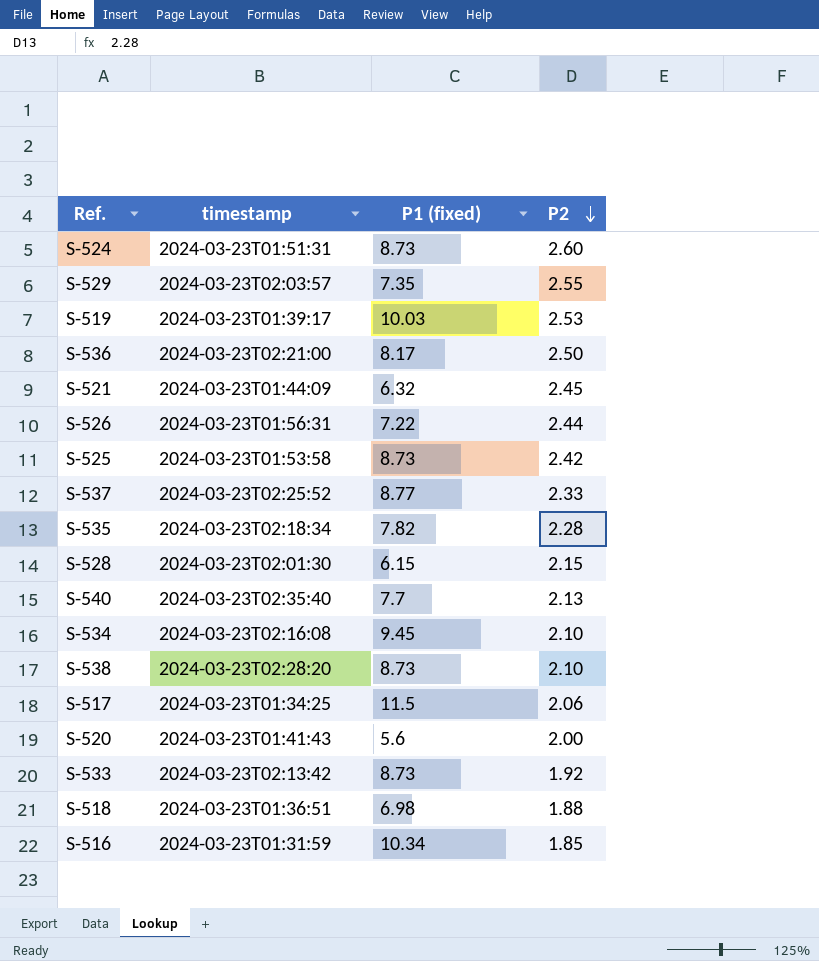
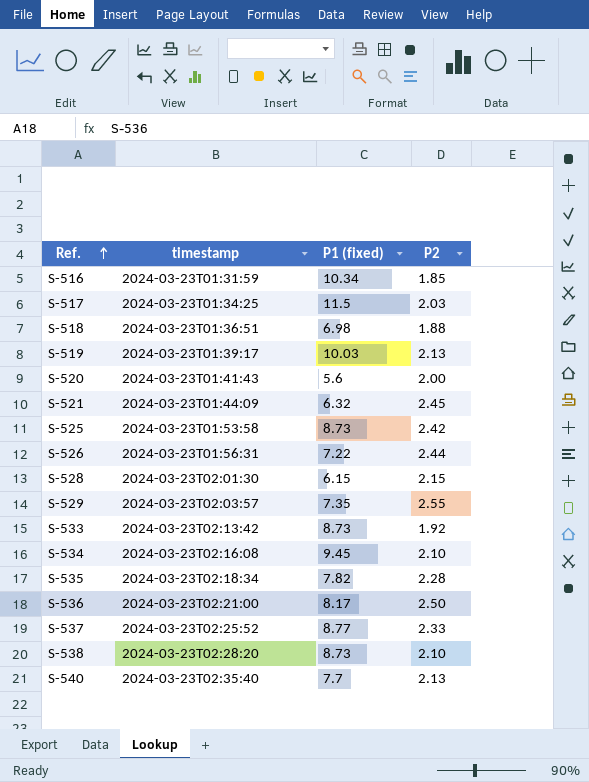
row order: P2 descending -> Ref. ascending
row S-524: 2024-03-23T01:51:31 | 8.73 | 2.60 -> none
S-517 | P2: 2.06 -> 2.03
S-519 | P2: 2.53 -> 2.13

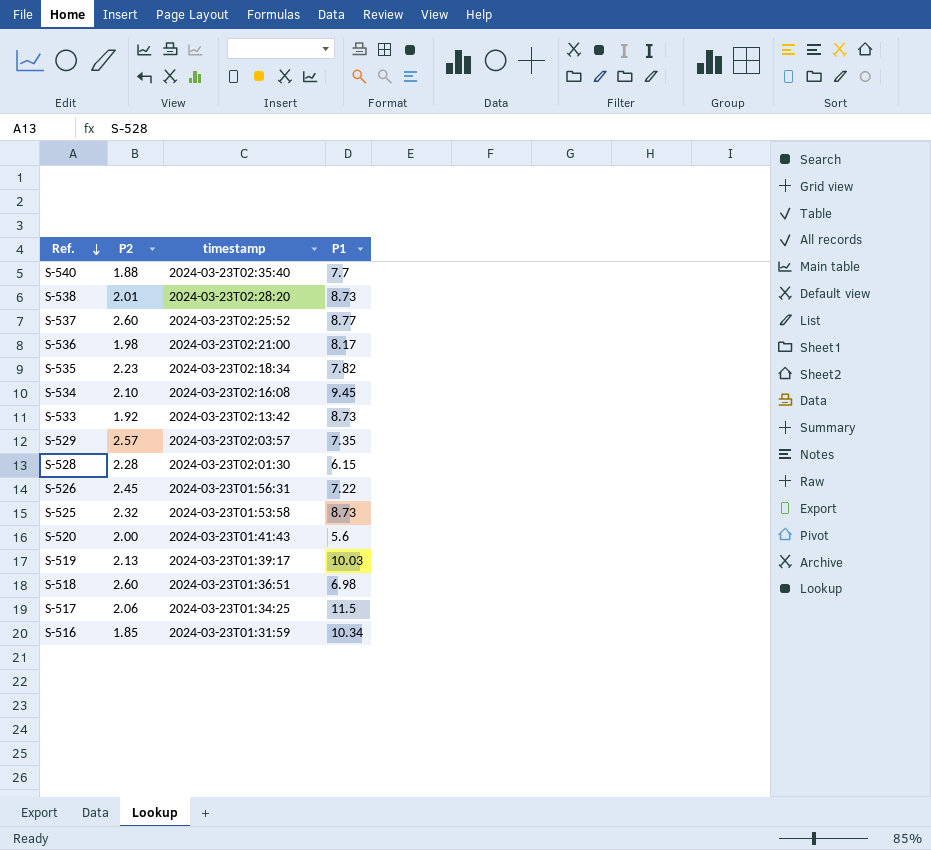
row order: Ref. ascending -> Ref. descending
column P2 | position: 4 -> 2
column name: P1 (fixed) -> P1
row S-521: 2024-03-23T01:44:09 | 6.32 | 2.45 -> none
S-540 | P2: 2.13 -> 1.88
S-538 | P2: 2.10 -> 2.01
S-537 | P2: 2.33 -> 2.60
S-536 | P2: 2.50 -> 1.98
S-535 | P2: 2.28 -> 2.23
S-529 | P2: 2.55 -> 2.57
S-528 | P2: 2.15 -> 2.28
S-526 | P2: 2.44 -> 2.45
S-525 | P2: 2.42 -> 2.32
S-518 | P2: 1.88 -> 2.60
S-517 | P2: 2.03 -> 2.06

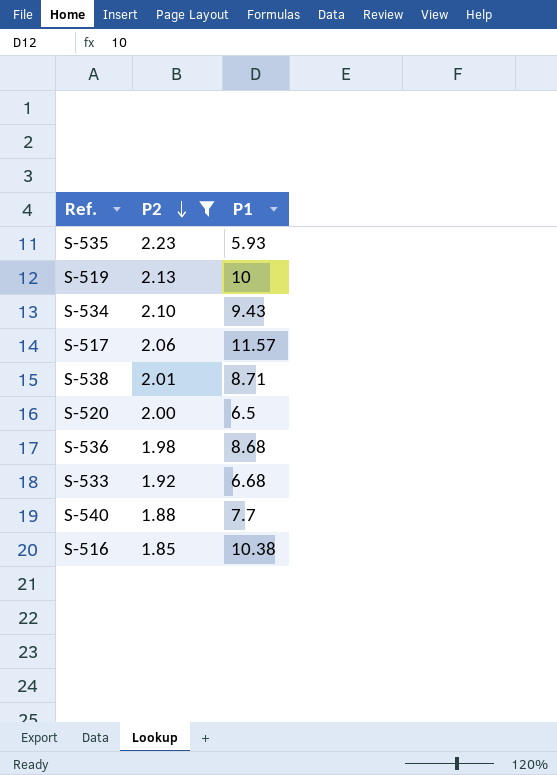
filter: none -> P2 <= 2.23
row order: Ref. descending -> P2 descending
column timestamp | position: 3 -> none
S-535 | P1: 7.82 -> 5.93
S-519 | P1: 10.03 -> 10
S-534 | P1: 9.45 -> 9.43
S-517 | P1: 11.5 -> 11.57
S-538 | P1: 8.73 -> 8.71
S-520 | P1: 5.6 -> 6.5
S-536 | P1: 8.17 -> 8.68
S-533 | P1: 8.73 -> 6.68
S-516 | P1: 10.34 -> 10.38

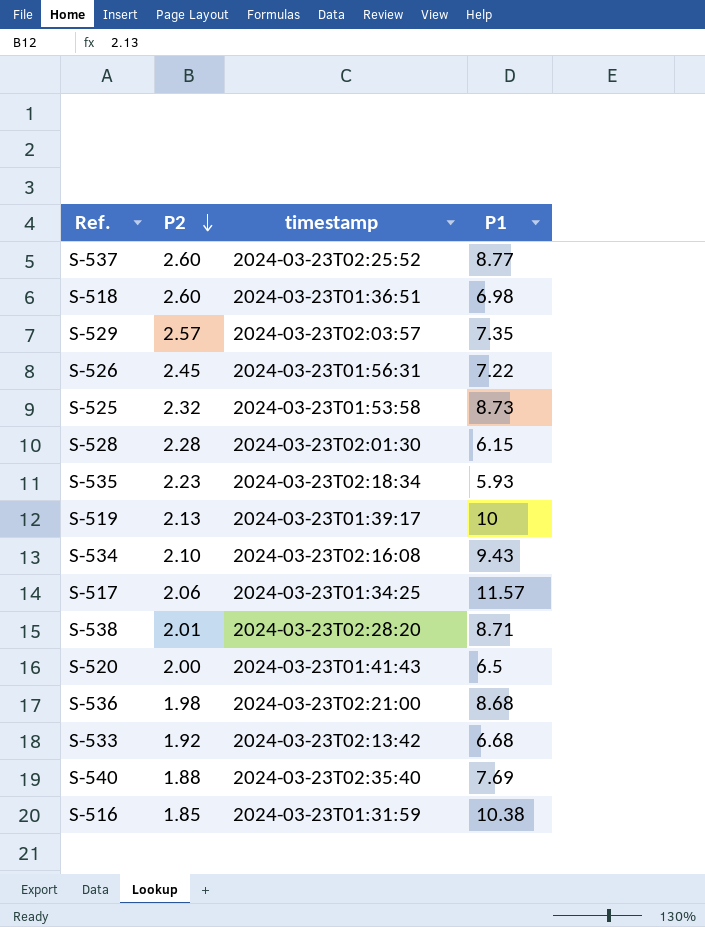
filter: P2 <= 2.23 -> none
column timestamp | position: none -> 3
S-540 | P1: 7.7 -> 7.69

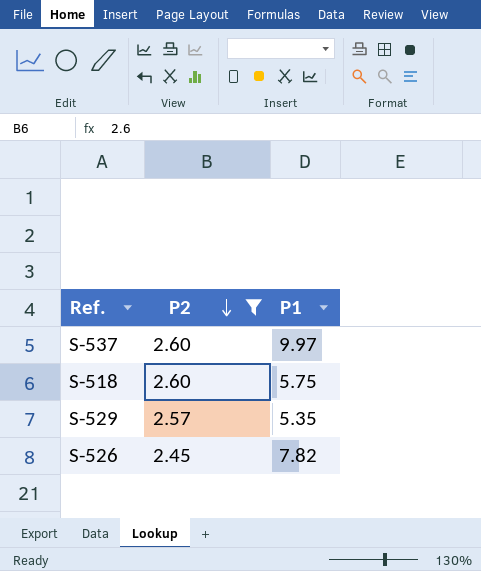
filter: none -> P2 >= 2.45
column timestamp | position: 3 -> none
S-537 | P1: 8.77 -> 9.97
S-518 | P1: 6.98 -> 5.75
S-529 | P1: 7.35 -> 5.35
S-526 | P1: 7.22 -> 7.82

